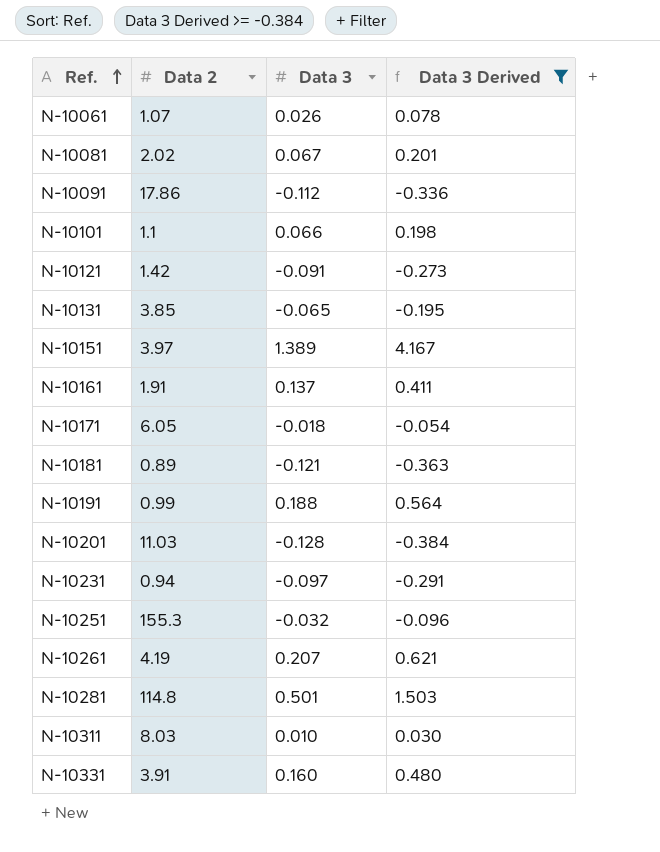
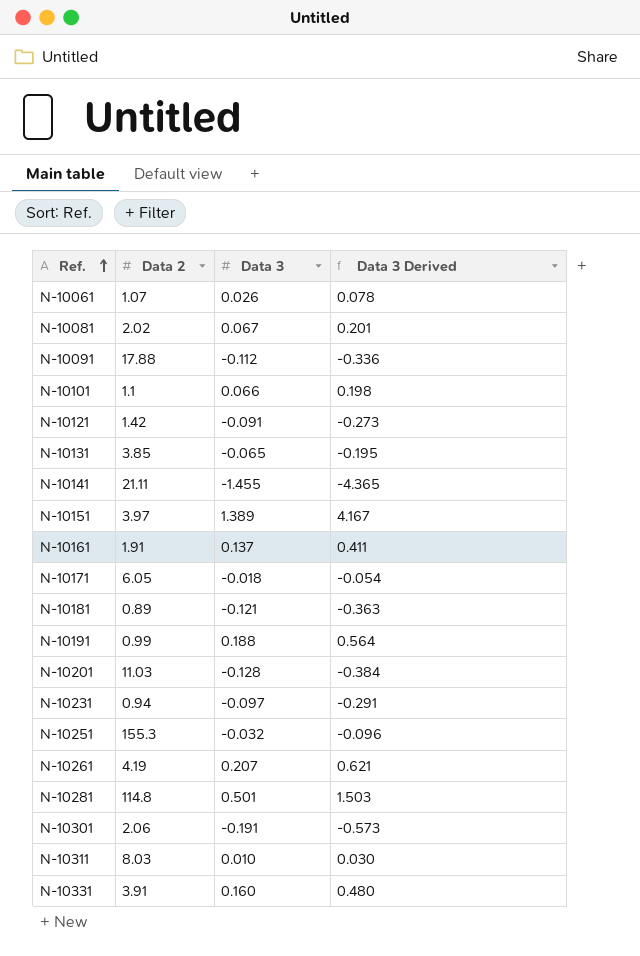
filter: Data 3 Derived >= -0.384 -> none
N-10091 | Data 2: 17.86 -> 17.88

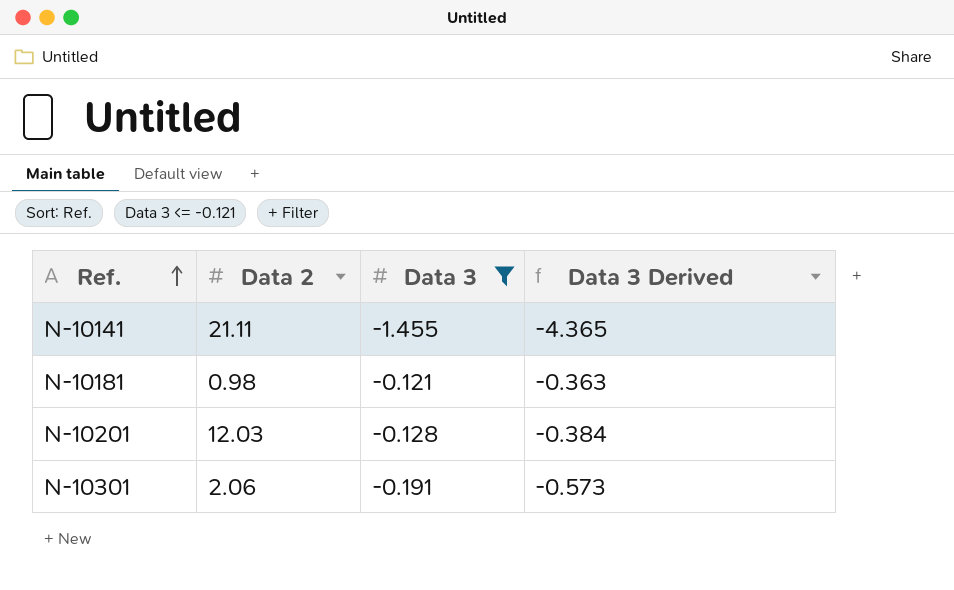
filter: none -> Data 3 <= -0.121
N-10181 | Data 2: 0.89 -> 0.98
N-10201 | Data 2: 11.03 -> 12.03

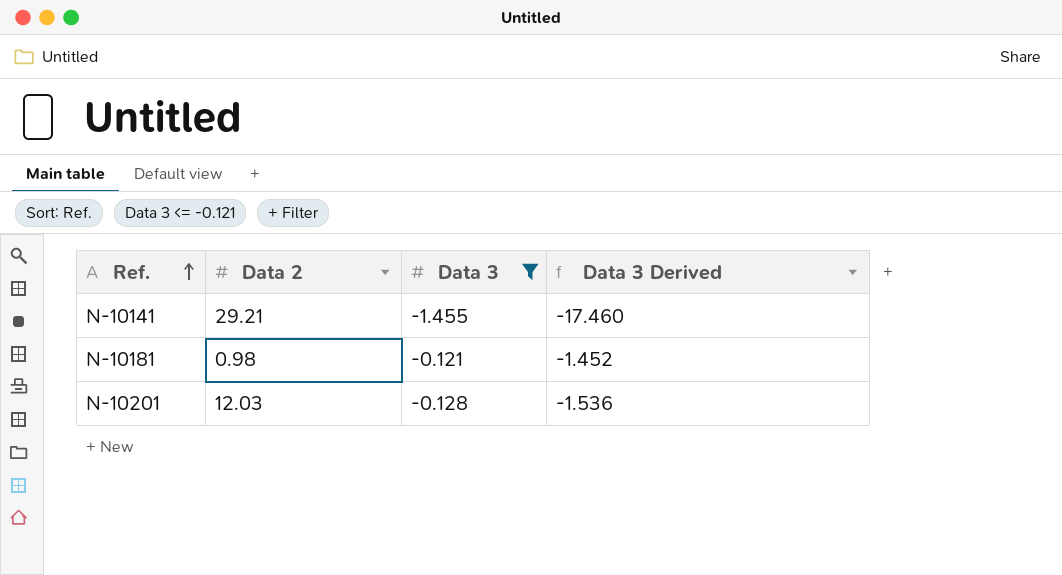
column Data 3 Derived | formula: [Data 3] * 3 -> [Data 3] * 12
row N-10301: 2.06 | -0.191 | -0.573 -> none
N-10141 | Data 2: 21.11 -> 29.21

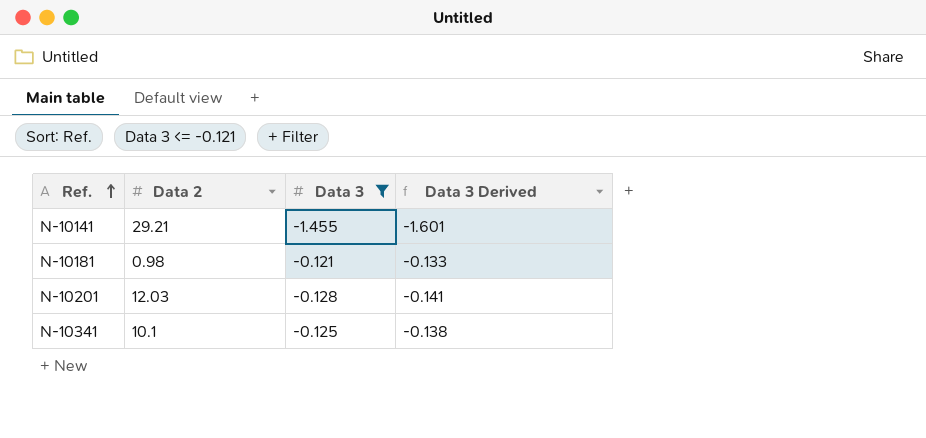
column Data 3 Derived | formula: [Data 3] * 12 -> [Data 3] * 1.1
row N-10341: none -> 10.1 | -0.125 | -0.138

